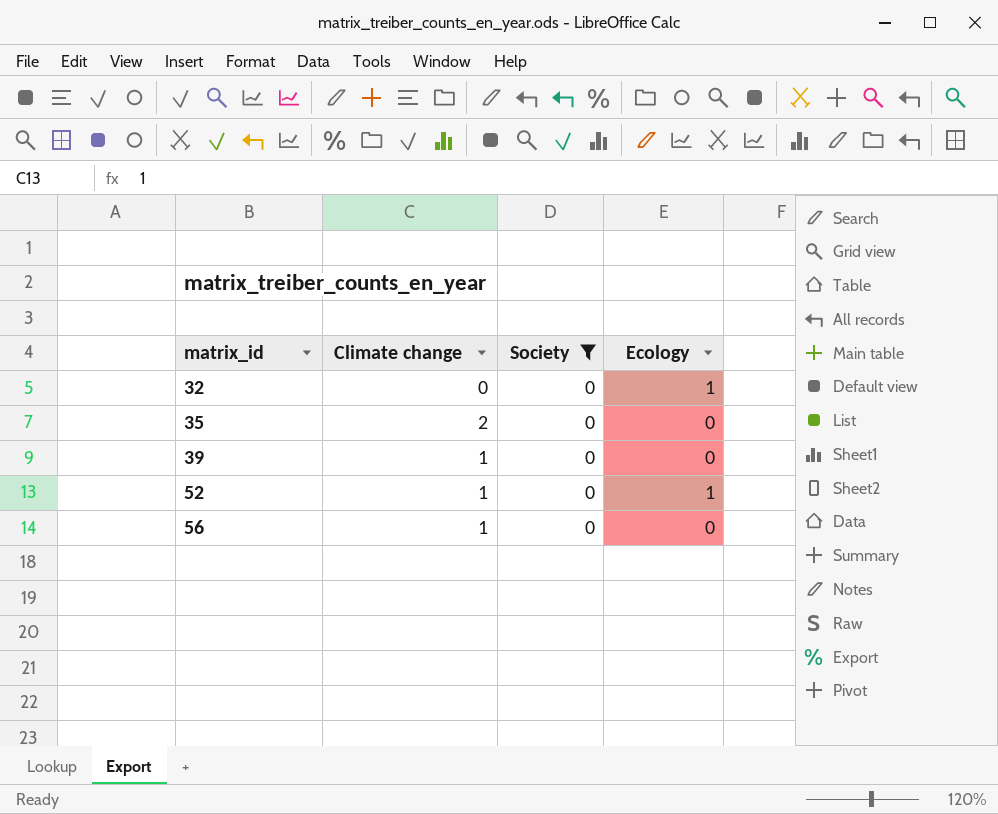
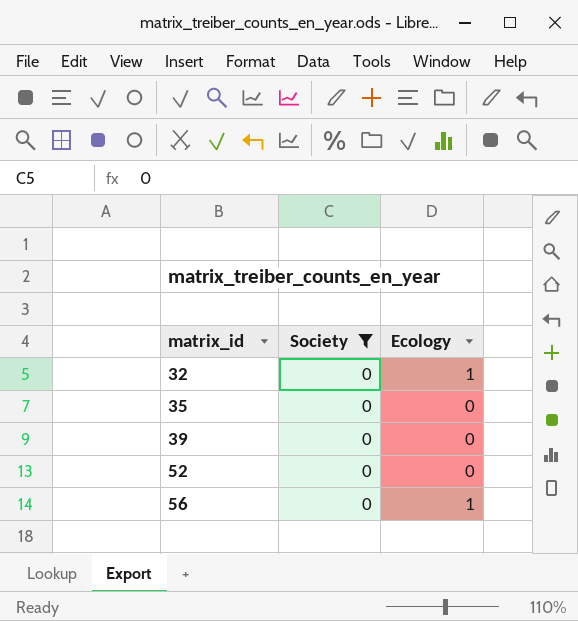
column Climate change | position: 2 -> none
52 | Ecology: 1 -> 0
56 | Ecology: 0 -> 1

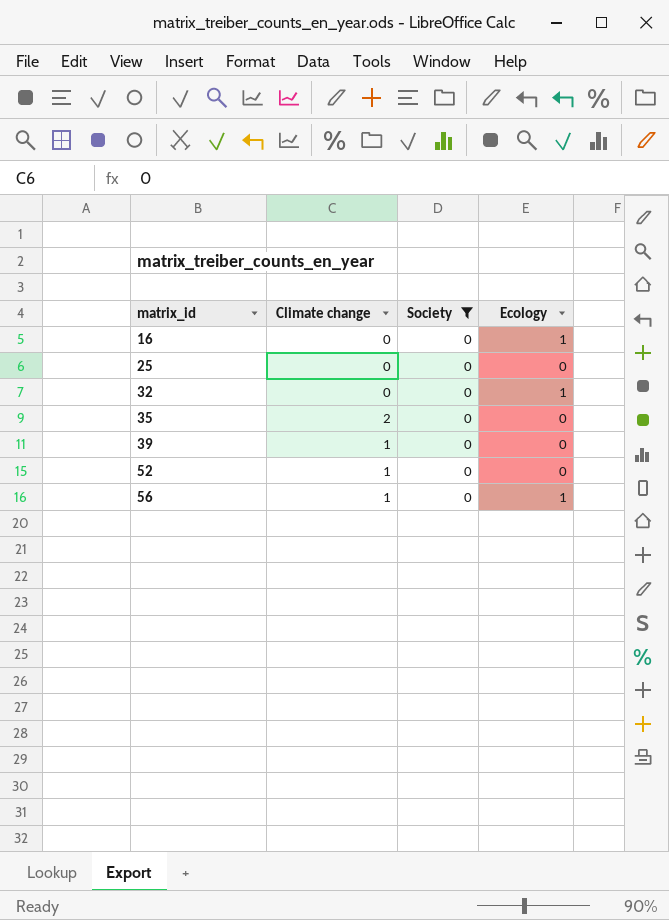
column Climate change | position: none -> 2
row 16: none -> 0 | 0 | 1
row 25: none -> 0 | 0 | 0

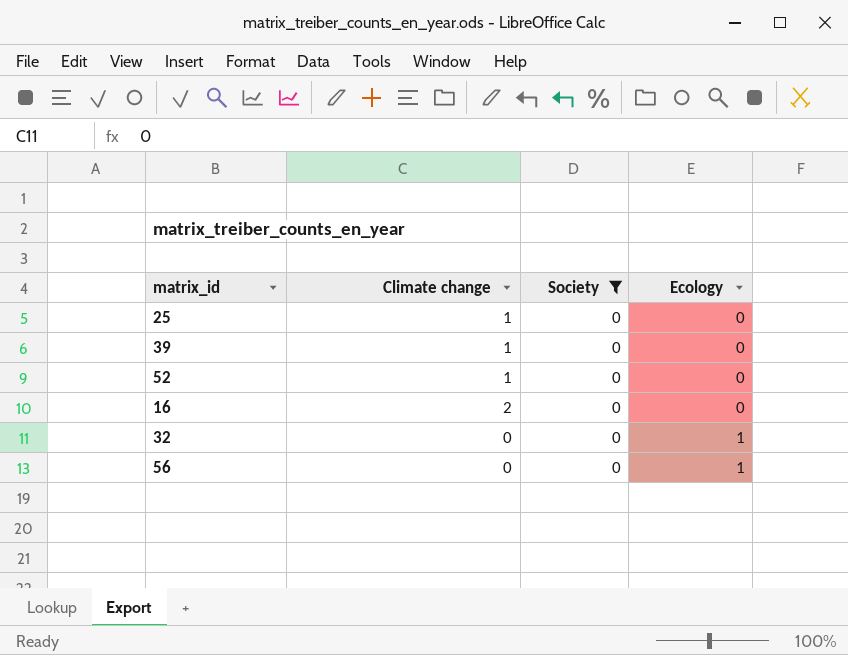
row order: matrix_id ascending -> Ecology ascending
row 35: 2 | 0 | 0 -> none
25 | Climate change: 0 -> 1
16 | Climate change: 0 -> 2
16 | Ecology: 1 -> 0
56 | Climate change: 1 -> 0

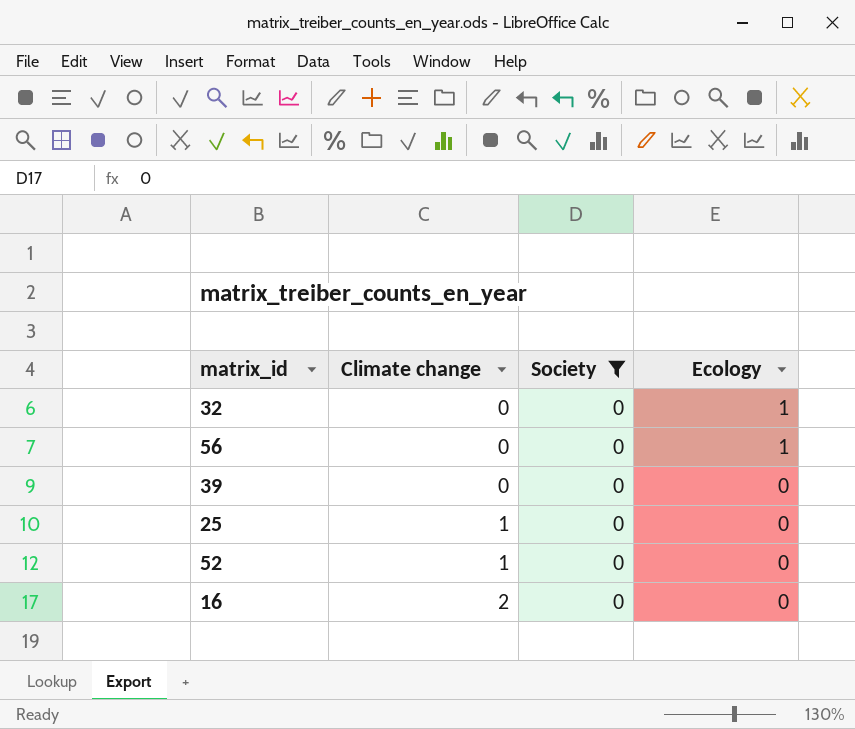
row order: Ecology ascending -> Climate change ascending
39 | Climate change: 1 -> 0

